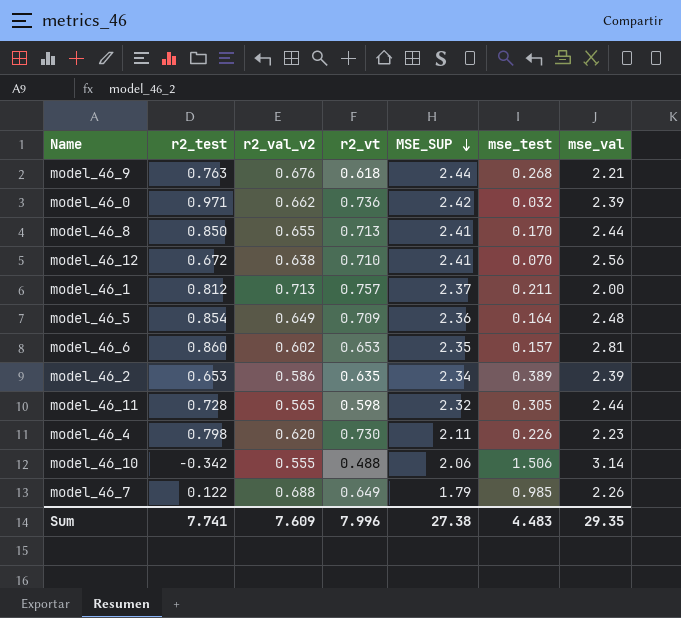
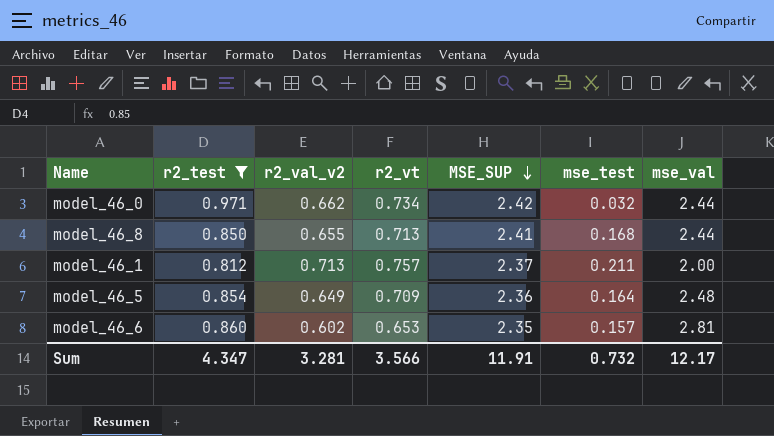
filter: none -> r2_test >= 0.812
model_46_0 | r2_vt: 0.736 -> 0.734
model_46_0 | mse_val: 2.39 -> 2.44
model_46_8 | mse_test: 0.170 -> 0.168
Sum | r2_test: 7.741 -> 4.347
Sum | r2_val_v2: 7.609 -> 3.281
Sum | r2_vt: 7.996 -> 3.566
Sum | MSE_SUP: 27.38 -> 11.91
Sum | mse_test: 4.483 -> 0.732
Sum | mse_val: 29.35 -> 12.17

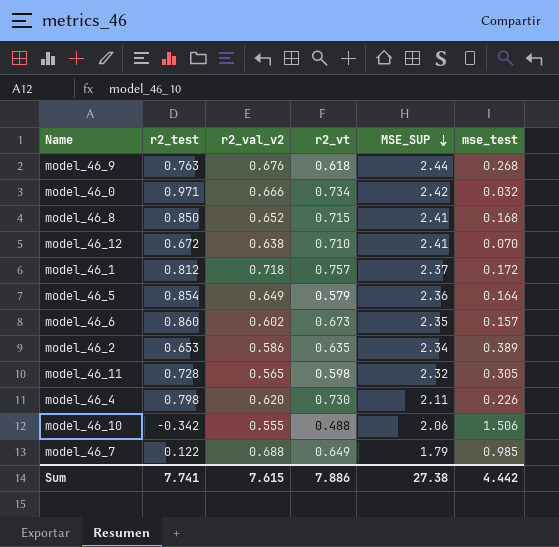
filter: r2_test >= 0.812 -> none
column mse_val | position: 7 -> none
model_46_0 | r2_val_v2: 0.662 -> 0.666
model_46_8 | r2_val_v2: 0.655 -> 0.652
model_46_8 | r2_vt: 0.713 -> 0.715
model_46_1 | r2_val_v2: 0.713 -> 0.718
model_46_1 | mse_test: 0.211 -> 0.172
model_46_5 | r2_vt: 0.709 -> 0.579
model_46_6 | r2_vt: 0.653 -> 0.673
Sum | r2_test: 4.347 -> 7.741
Sum | r2_val_v2: 3.281 -> 7.615
Sum | r2_vt: 3.566 -> 7.886
Sum | MSE_SUP: 11.91 -> 27.38
Sum | mse_test: 0.732 -> 4.442

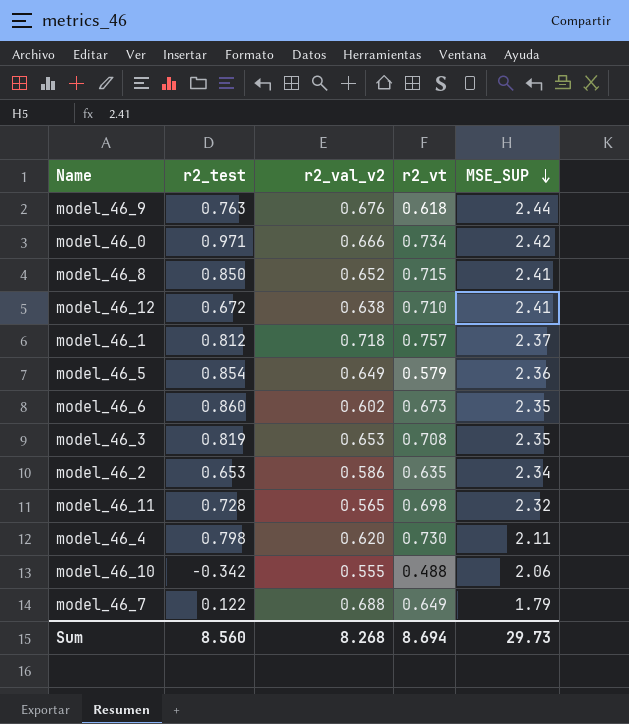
column mse_test | position: 6 -> none
row model_46_3: none -> 0.819 | 0.653 | 0.708 | 2.35
model_46_11 | r2_vt: 0.598 -> 0.698
Sum | r2_test: 7.741 -> 8.560
Sum | r2_val_v2: 7.615 -> 8.268
Sum | r2_vt: 7.886 -> 8.694
Sum | MSE_SUP: 27.38 -> 29.73

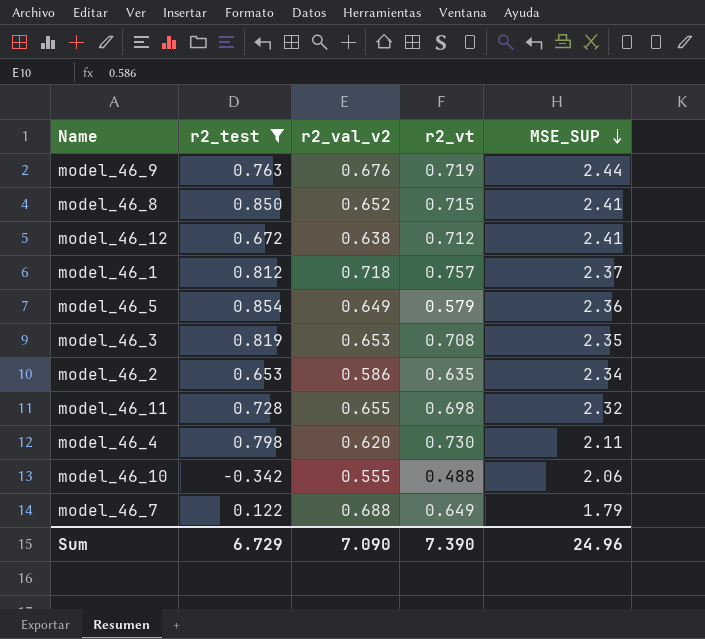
filter: none -> r2_test <= 0.854
model_46_9 | r2_vt: 0.618 -> 0.719
model_46_12 | r2_vt: 0.710 -> 0.712
model_46_11 | r2_val_v2: 0.565 -> 0.655
Sum | r2_test: 8.560 -> 6.729
Sum | r2_val_v2: 8.268 -> 7.090
Sum | r2_vt: 8.694 -> 7.390
Sum | MSE_SUP: 29.73 -> 24.96

